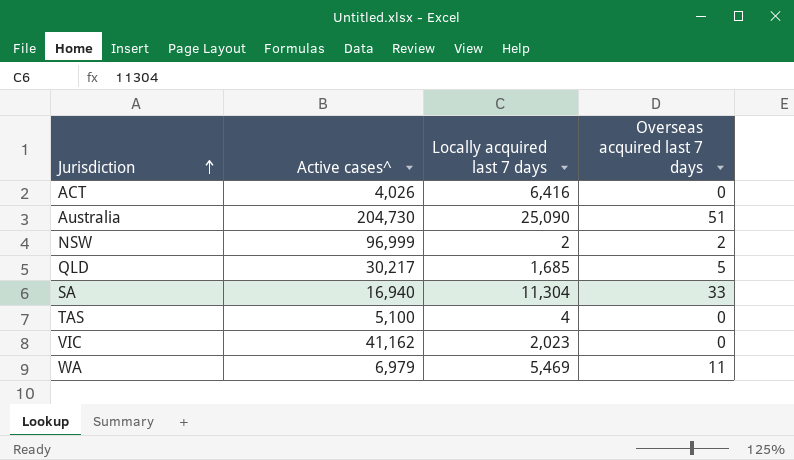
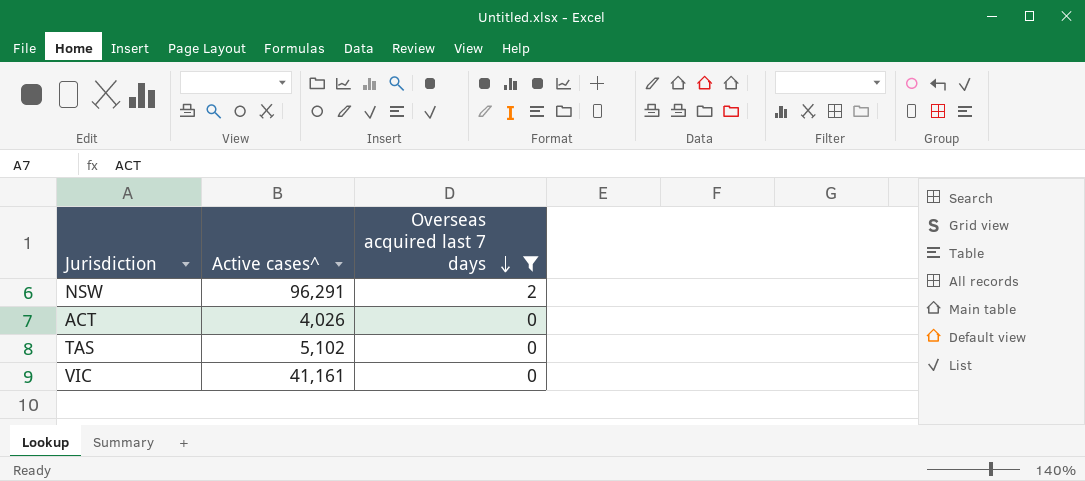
filter: none -> Overseas acquired last 7 days <= 2
row order: Jurisdiction ascending -> Overseas acquired last 7 days descending
column Locally acquired last 7 days | position: 3 -> none
NSW | Active cases^: 96,999 -> 96,291
TAS | Active cases^: 5,100 -> 5,102
VIC | Active cases^: 41,162 -> 41,161

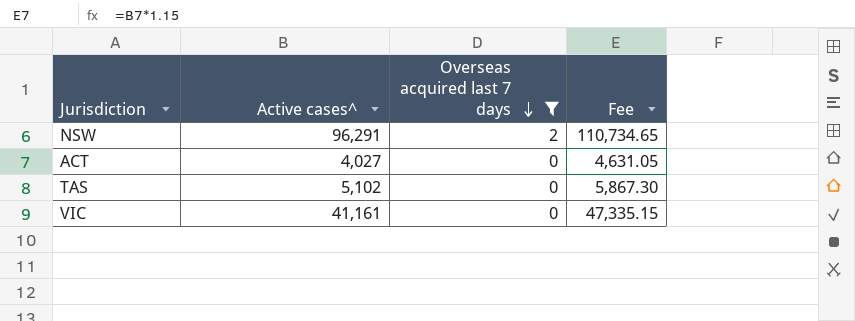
column Fee | formula: none -> [Active cases^] * 1.15
ACT | Active cases^: 4,026 -> 4,027

